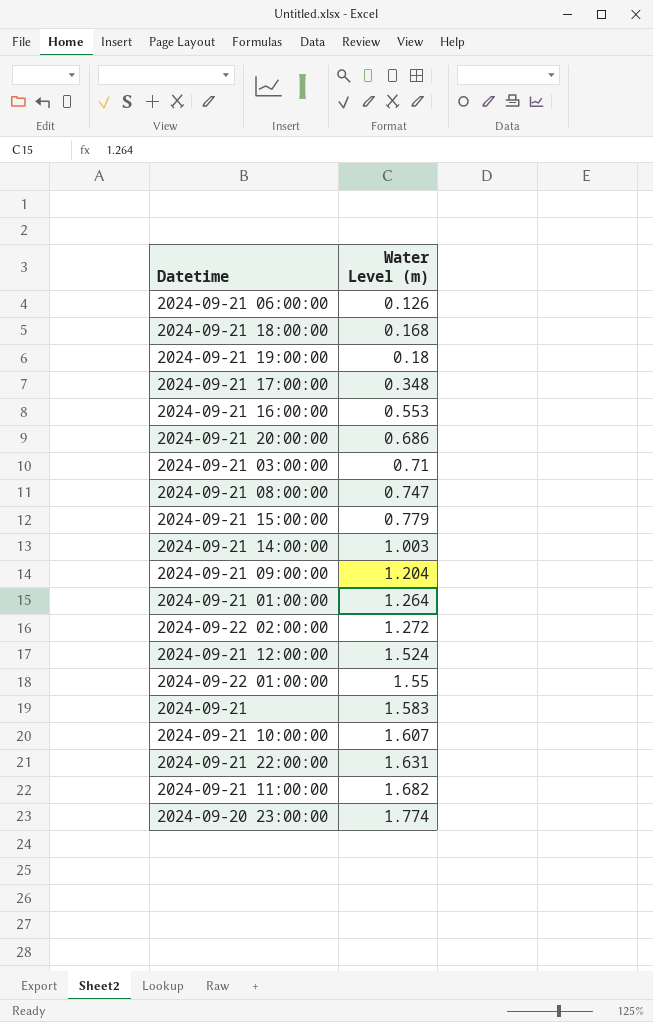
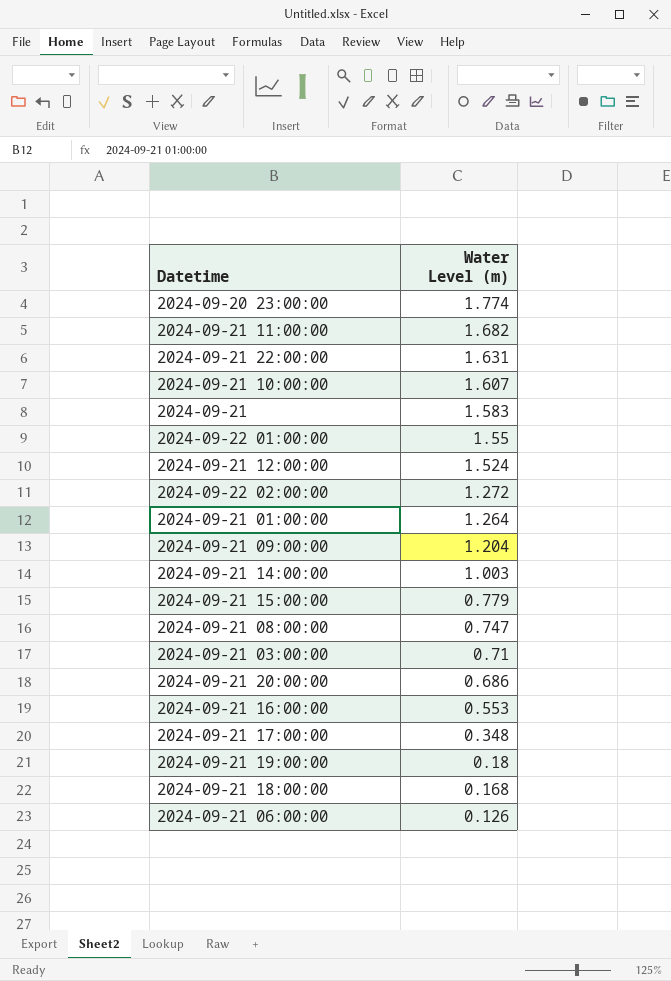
row order: Water Level (m) ascending -> Water Level (m) descending

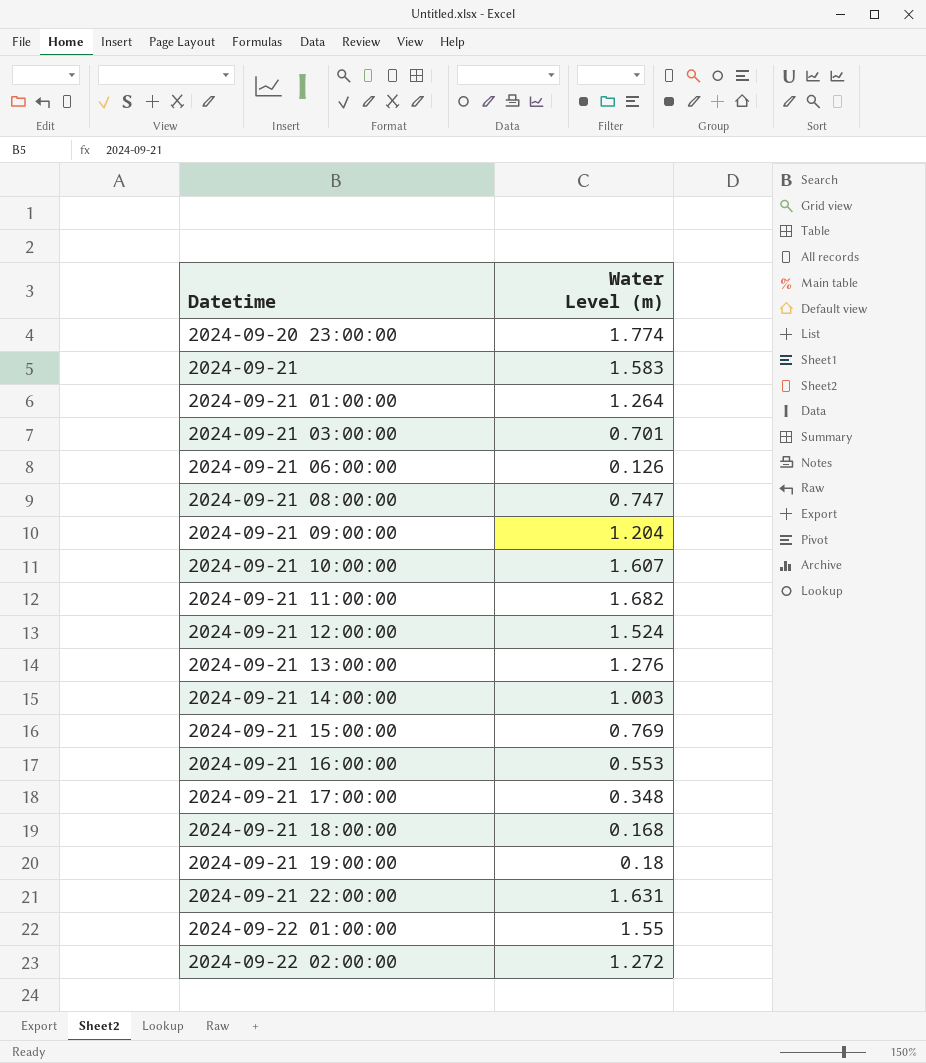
row order: Water Level (m) descending -> Datetime ascending
row 2024-09-21 20:00:00: 0.686 -> none
2024-09-21 03:00:00 | Water Level (m): 0.71 -> 0.701
row 2024-09-21 13:00:00: none -> 1.276
2024-09-21 15:00:00 | Water Level (m): 0.779 -> 0.769

